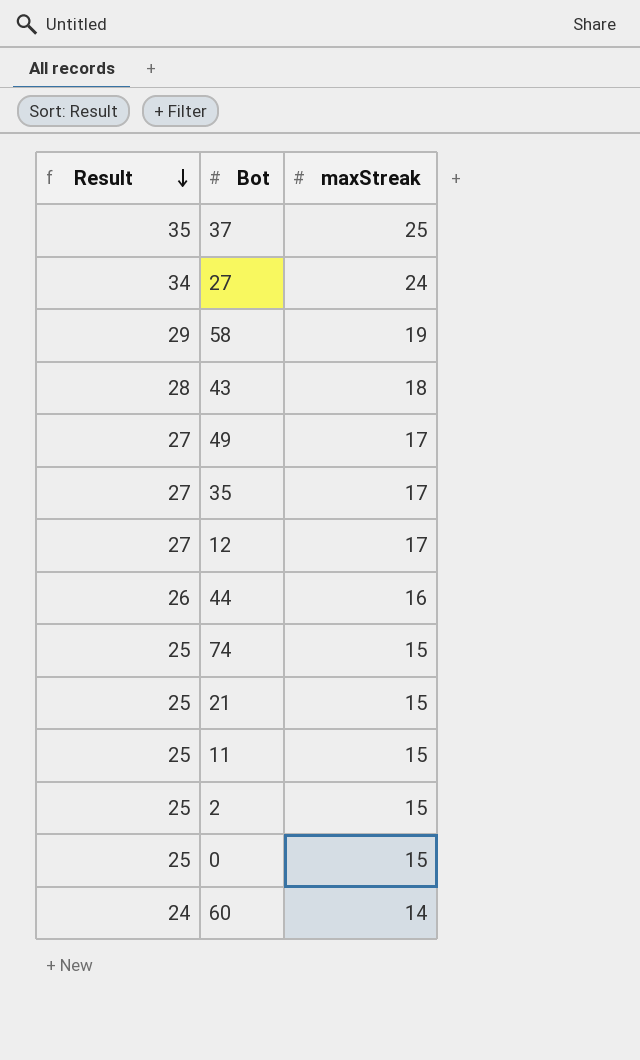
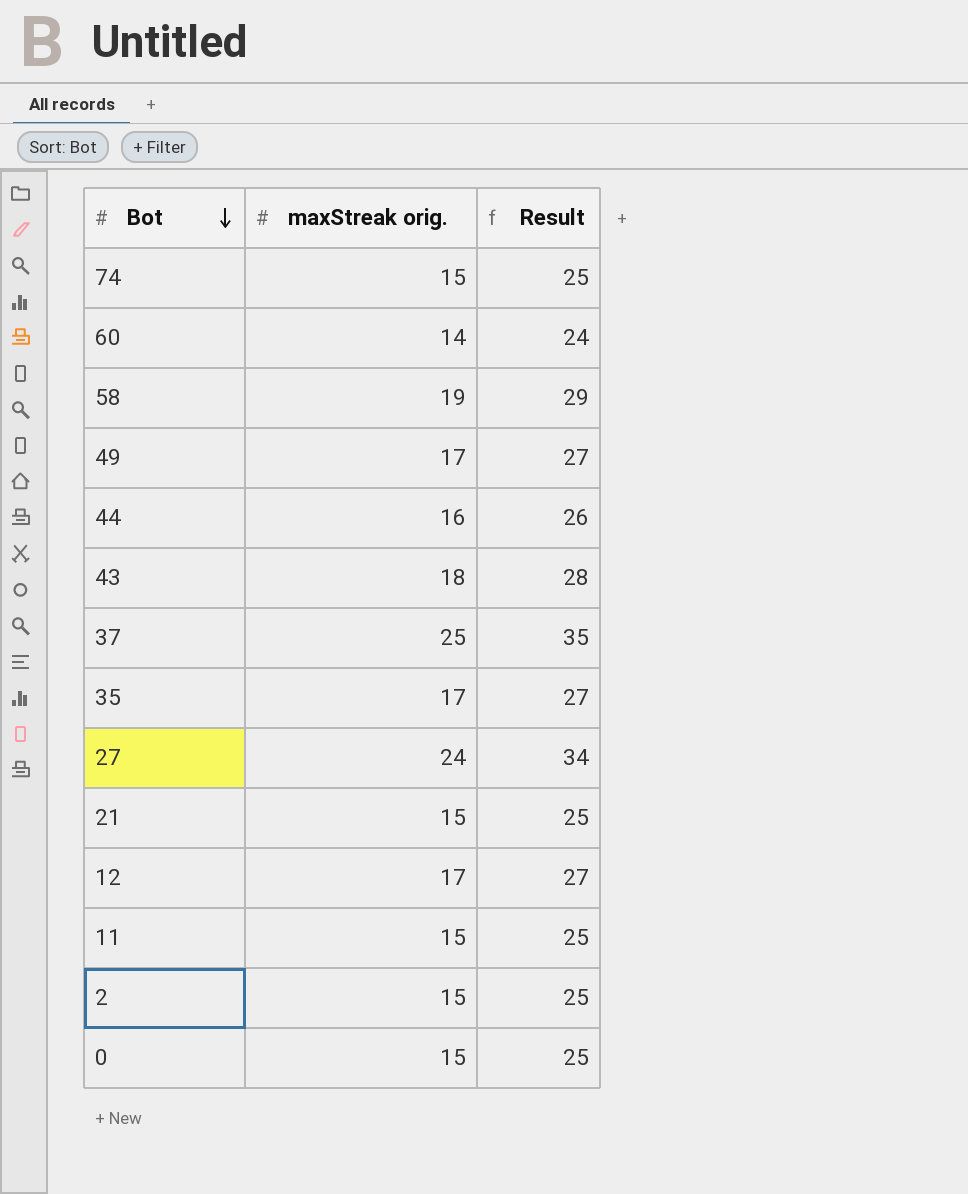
row order: Result descending -> Bot descending
column name: maxStreak -> maxStreak orig.
column Result | position: 1 -> 3

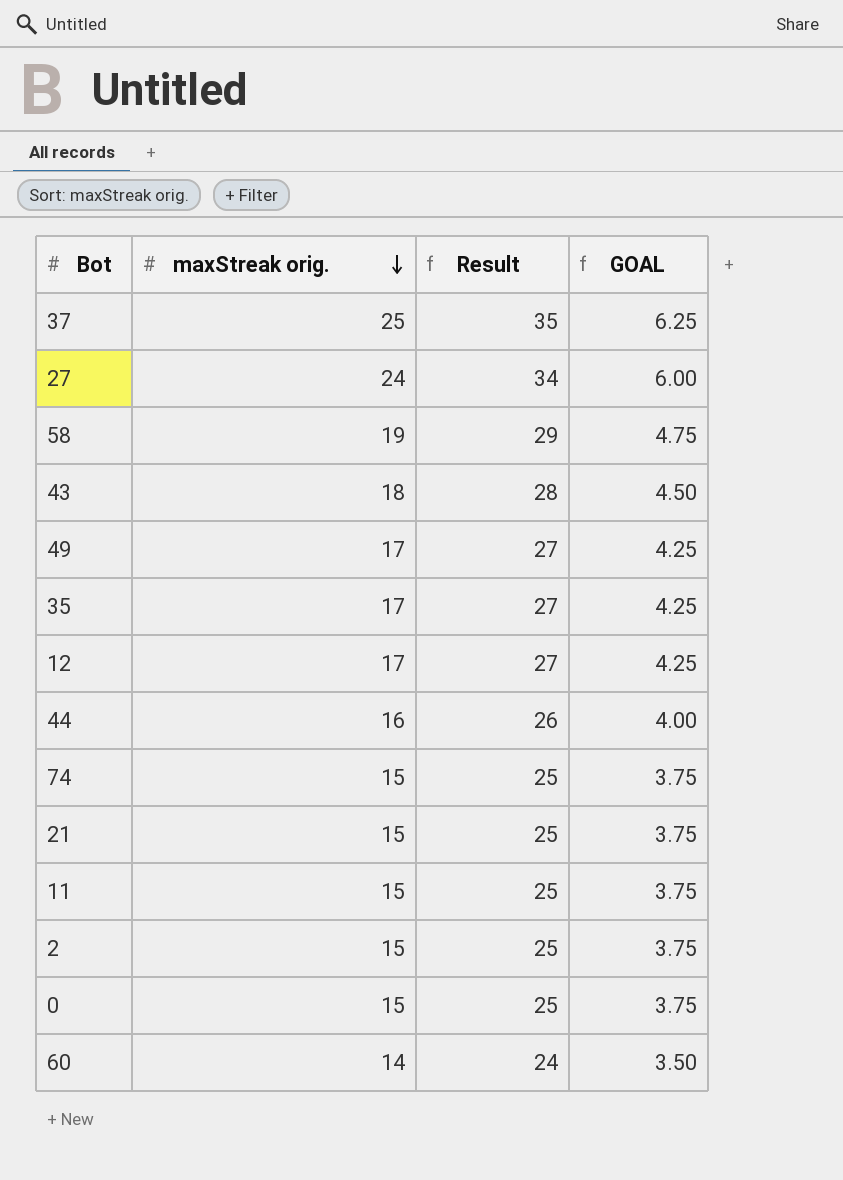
row order: Bot descending -> maxStreak orig. descending
column GOAL | formula: none -> [maxStreak orig.] * 0.25

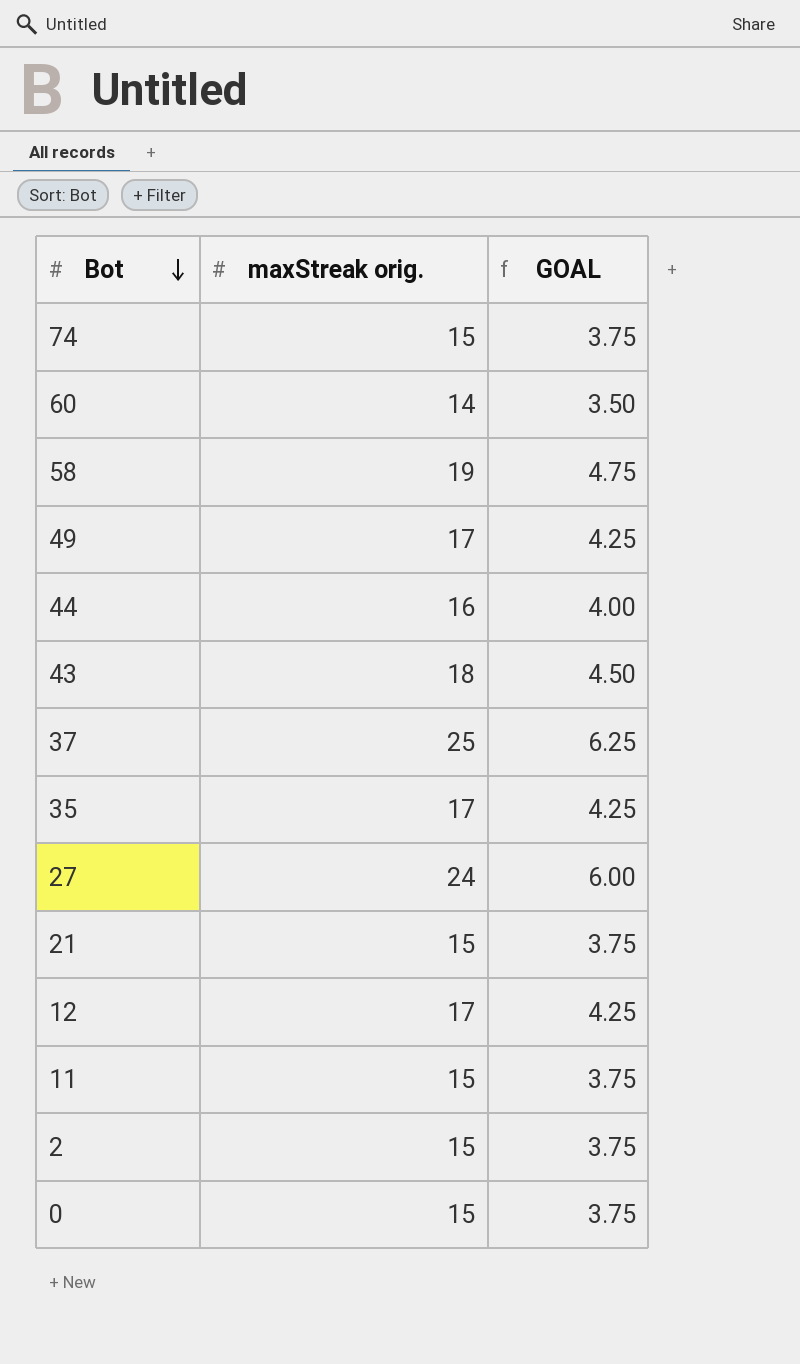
row order: maxStreak orig. descending -> Bot descending
column Result | formula: [maxStreak orig.] + 10 -> none

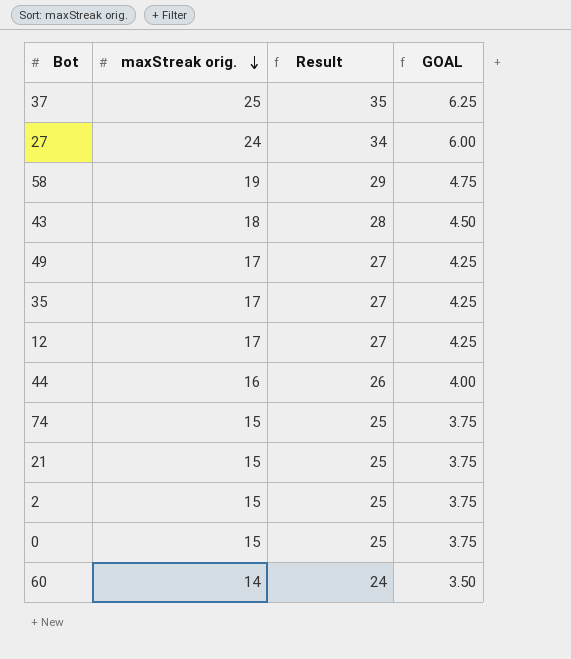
row order: Bot descending -> maxStreak orig. descending
column Result | formula: none -> [maxStreak orig.] + 10
row 11: 15 | 3.75 -> none

